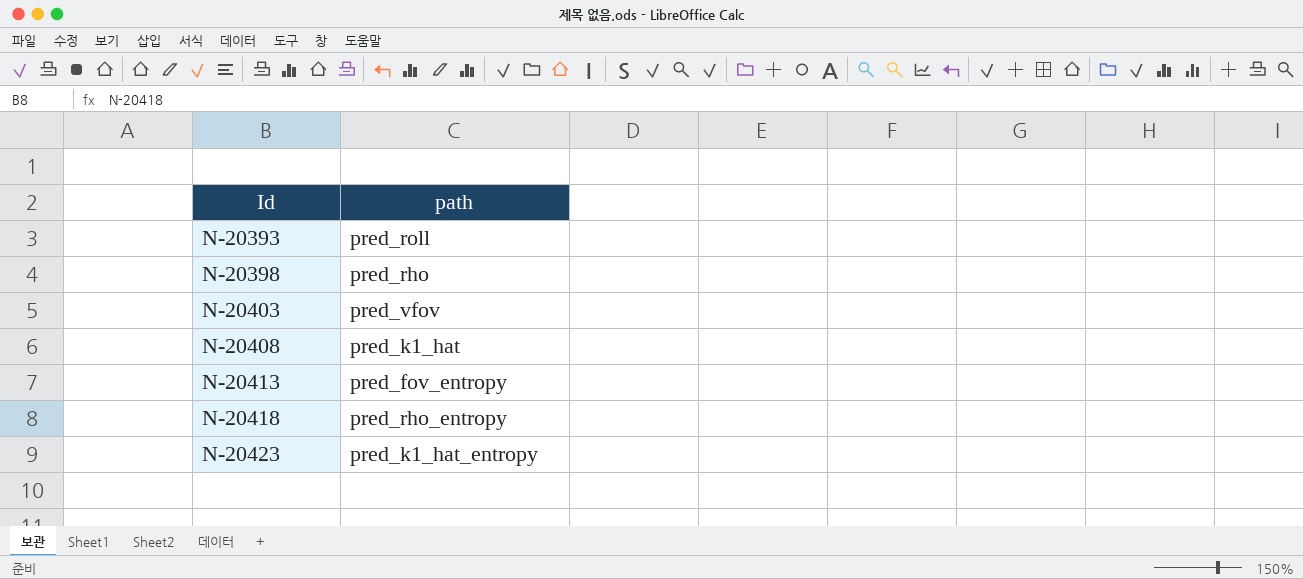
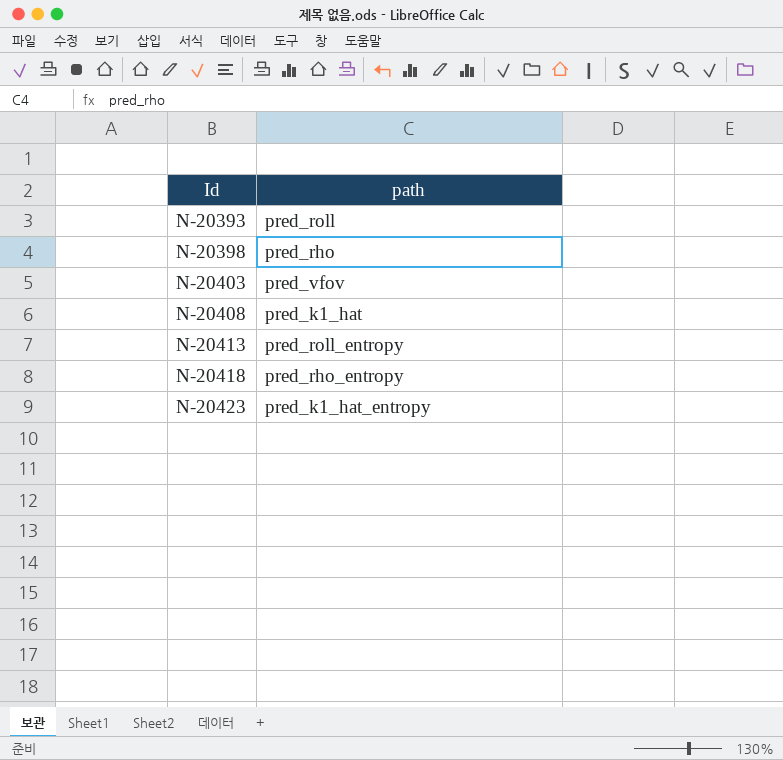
N-20413 | path: pred_fov_entropy -> pred_roll_entropy

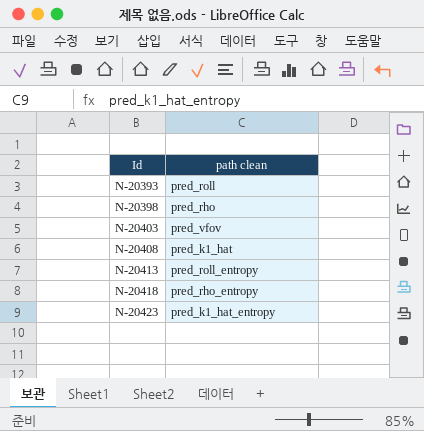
column name: path -> path clean

